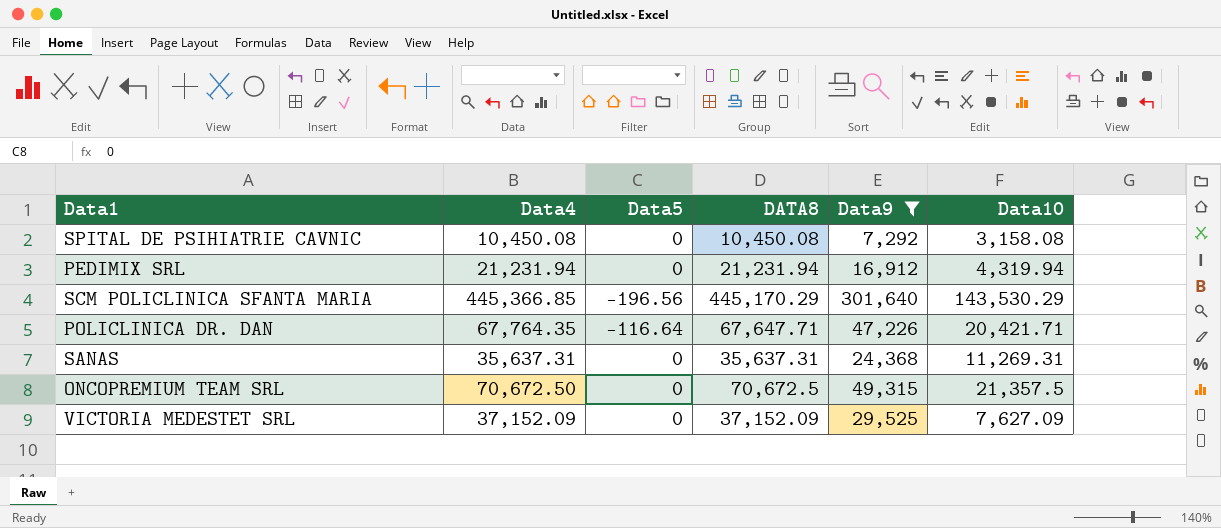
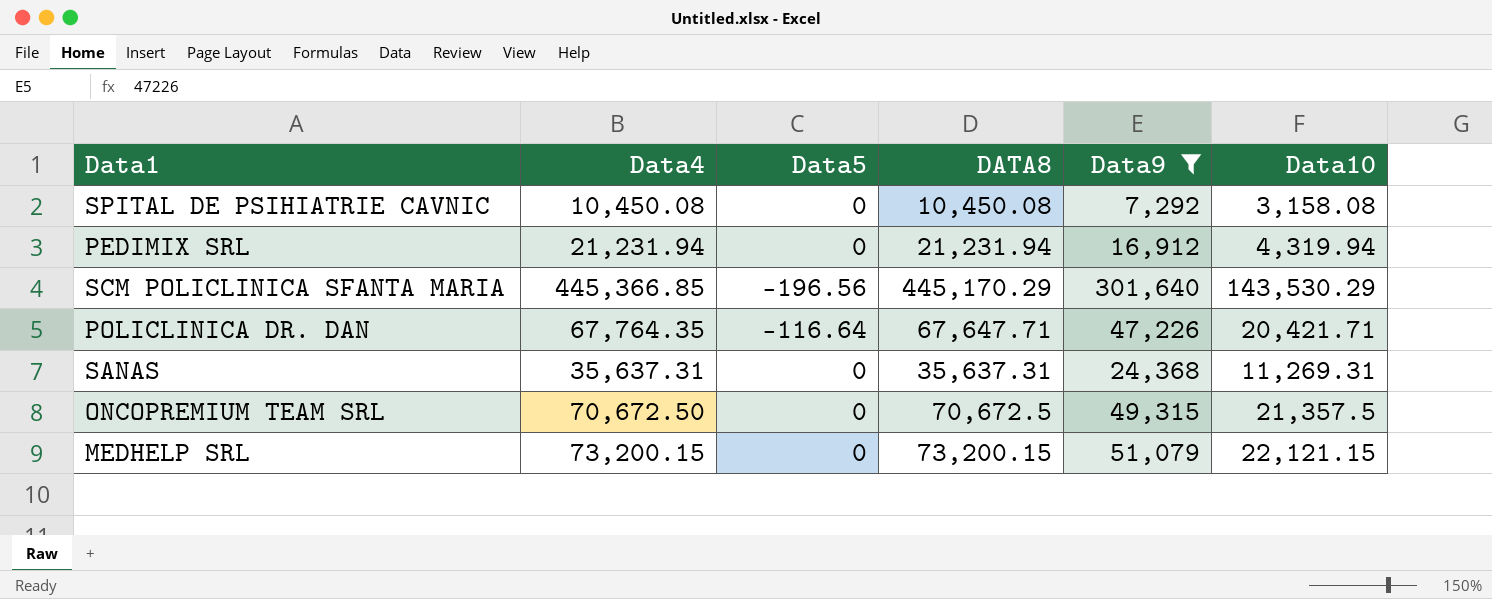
row VICTORIA MEDESTET SRL: 37,152.09 | 0 | 37,152.09 | 29,525 | 7,627.09 -> none
row MEDHELP SRL: none -> 73,200.15 | 0 | 73,200.15 | 51,079 | 22,121.15

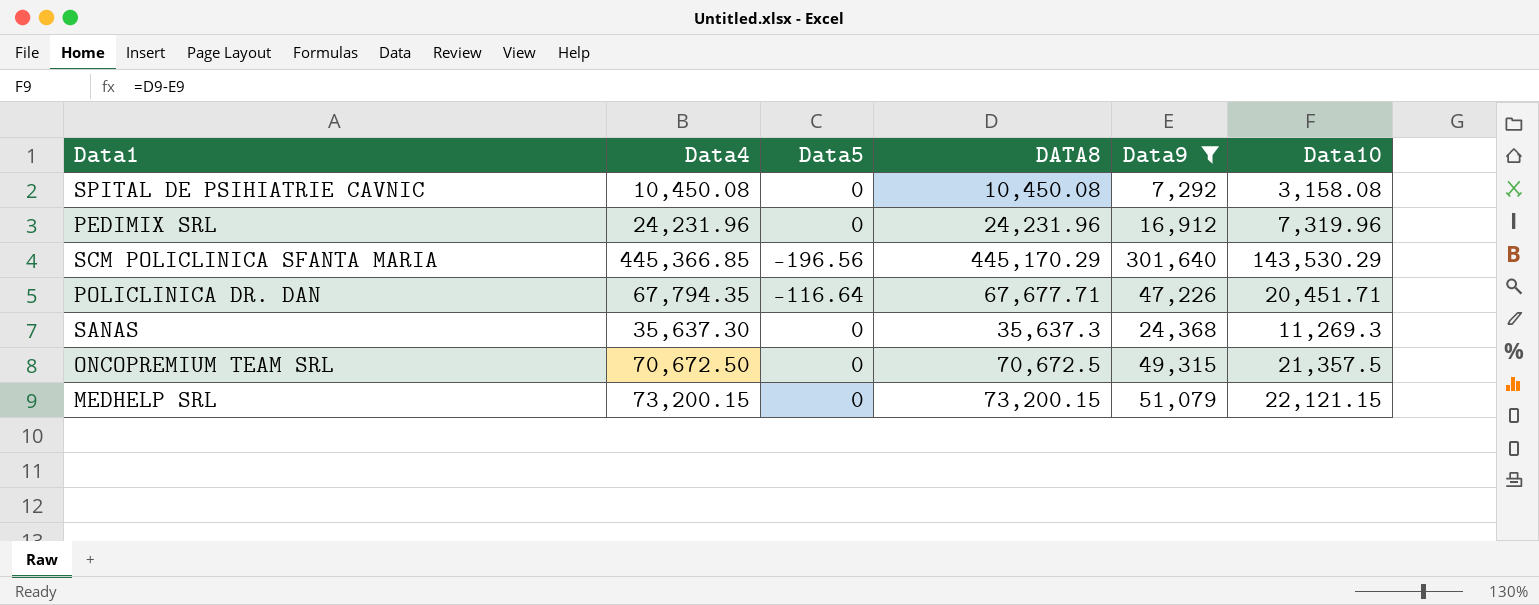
PEDIMIX SRL | Data4: 21,231.94 -> 24,231.96
PEDIMIX SRL | DATA8: 21,231.94 -> 24,231.96
PEDIMIX SRL | Data10: 4,319.94 -> 7,319.96
POLICLINICA DR. DAN | Data4: 67,764.35 -> 67,794.35
POLICLINICA DR. DAN | DATA8: 67,647.71 -> 67,677.71
POLICLINICA DR. DAN | Data10: 20,421.71 -> 20,451.71
SANAS | Data4: 35,637.31 -> 35,637.30
SANAS | DATA8: 35,637.31 -> 35,637.3
SANAS | Data10: 11,269.31 -> 11,269.3

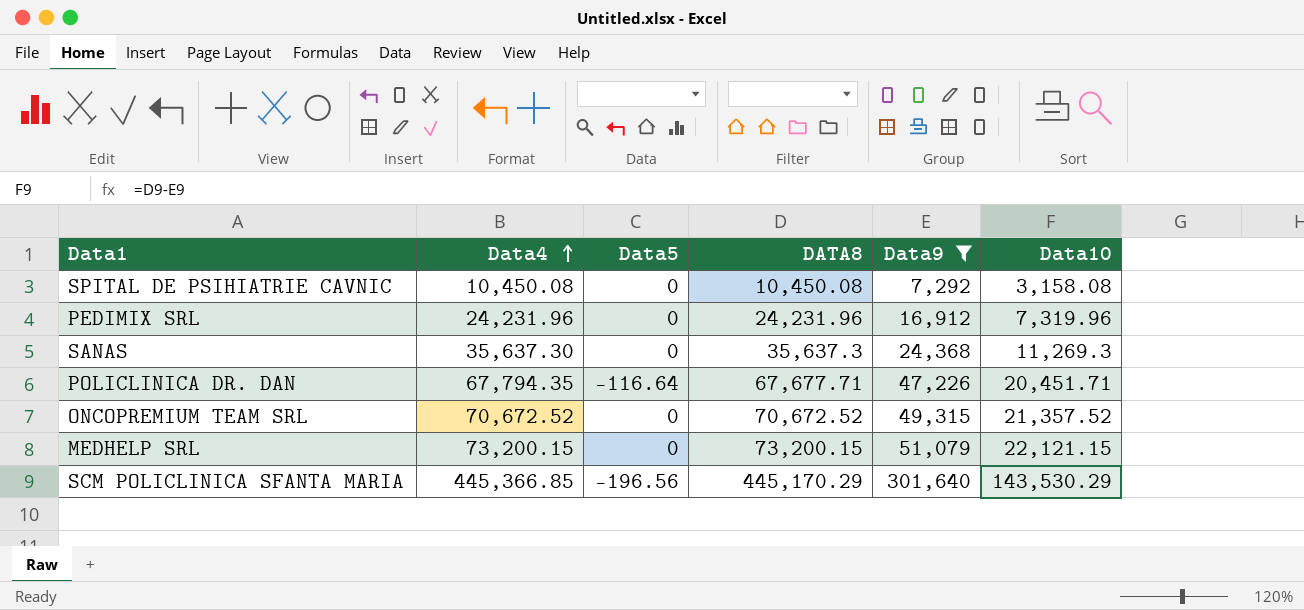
row order: none -> Data4 ascending
ONCOPREMIUM TEAM SRL | Data4: 70,672.50 -> 70,672.52
ONCOPREMIUM TEAM SRL | DATA8: 70,672.5 -> 70,672.52
ONCOPREMIUM TEAM SRL | Data10: 21,357.5 -> 21,357.52

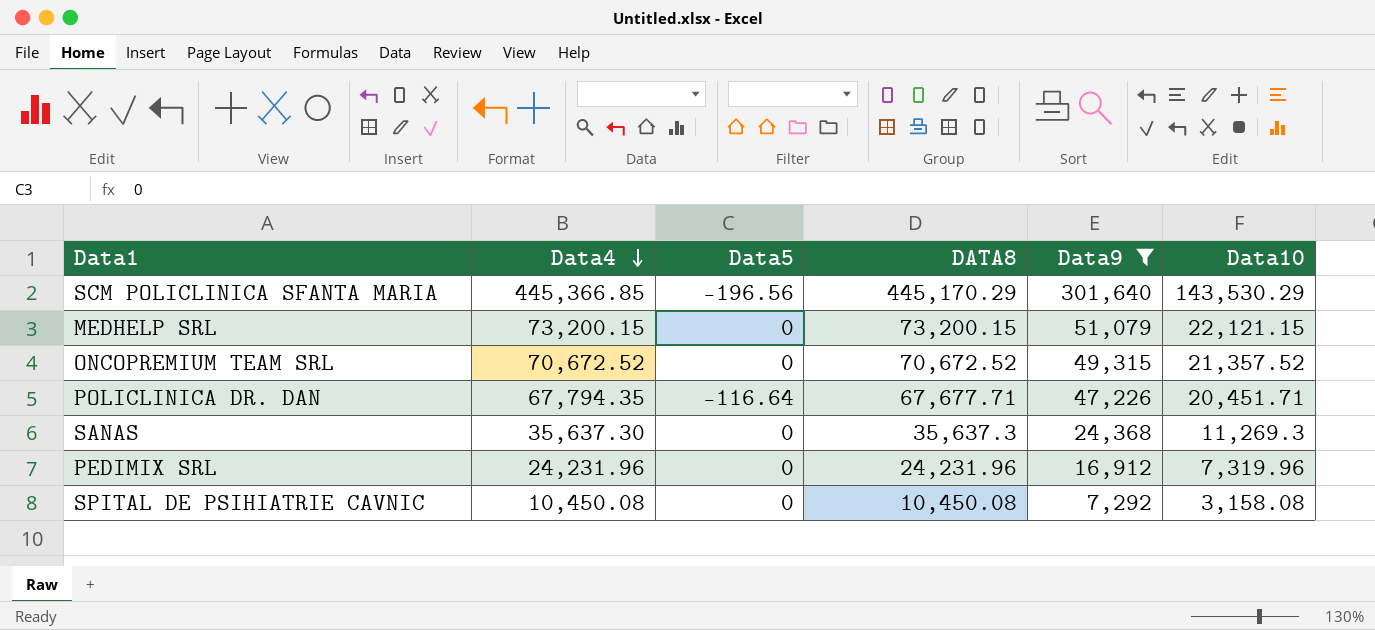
row order: Data4 ascending -> Data4 descending

